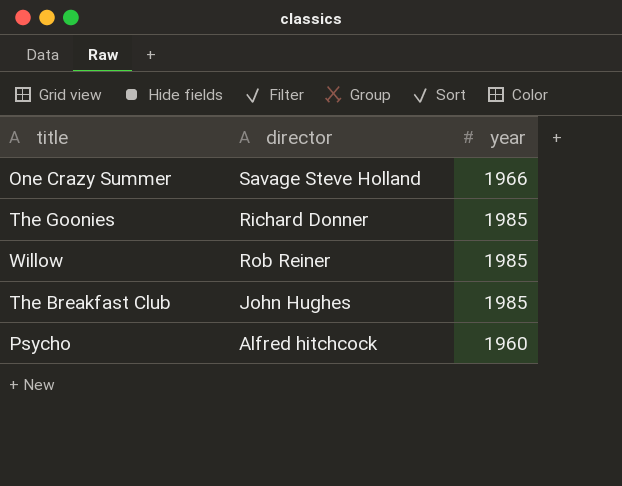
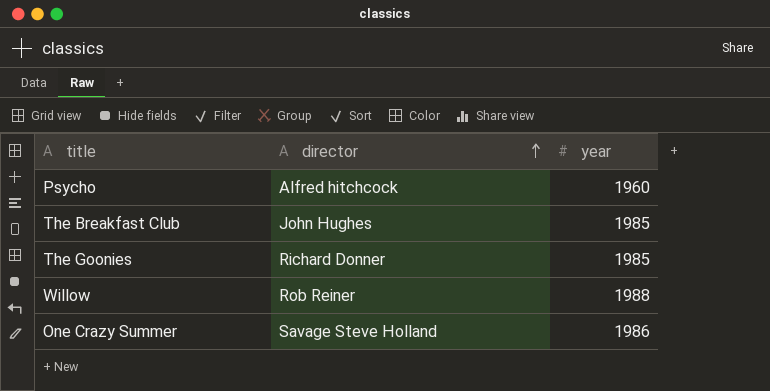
row order: none -> director ascending
Willow | year: 1985 -> 1988
One Crazy Summer | year: 1966 -> 1986

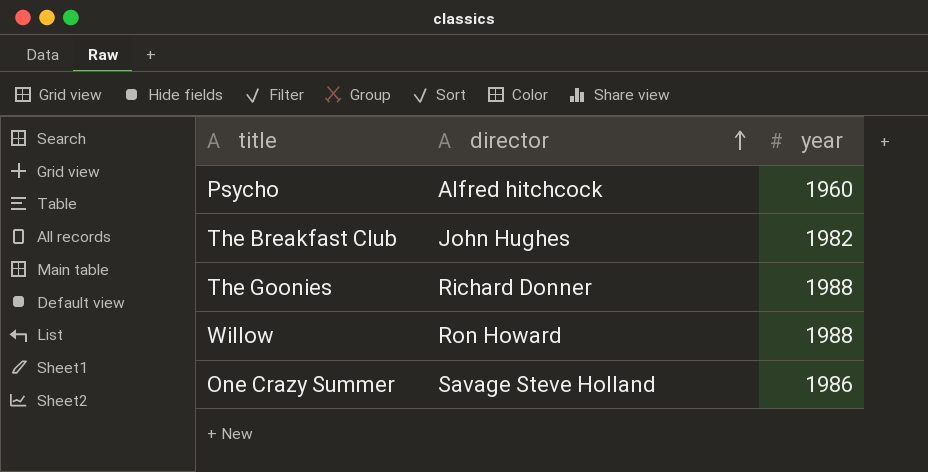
The Breakfast Club | year: 1985 -> 1982
The Goonies | year: 1985 -> 1988
Willow | director: Rob Reiner -> Ron Howard

